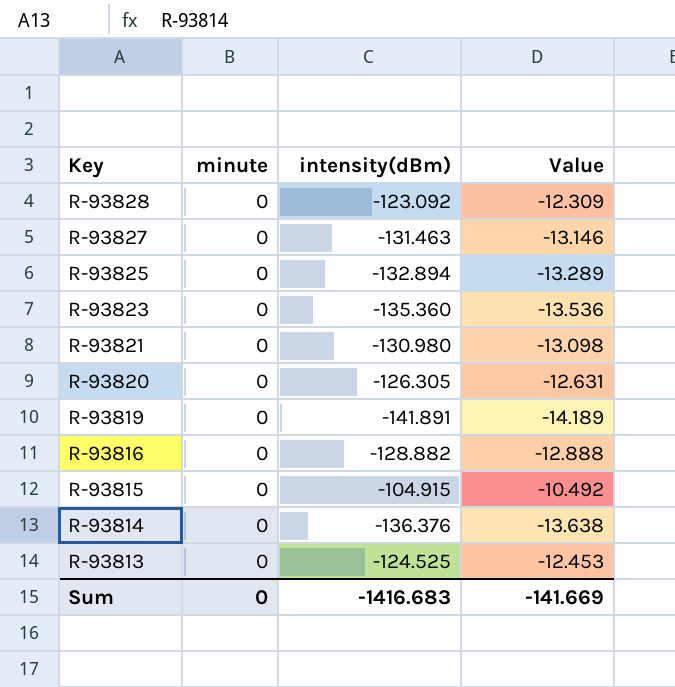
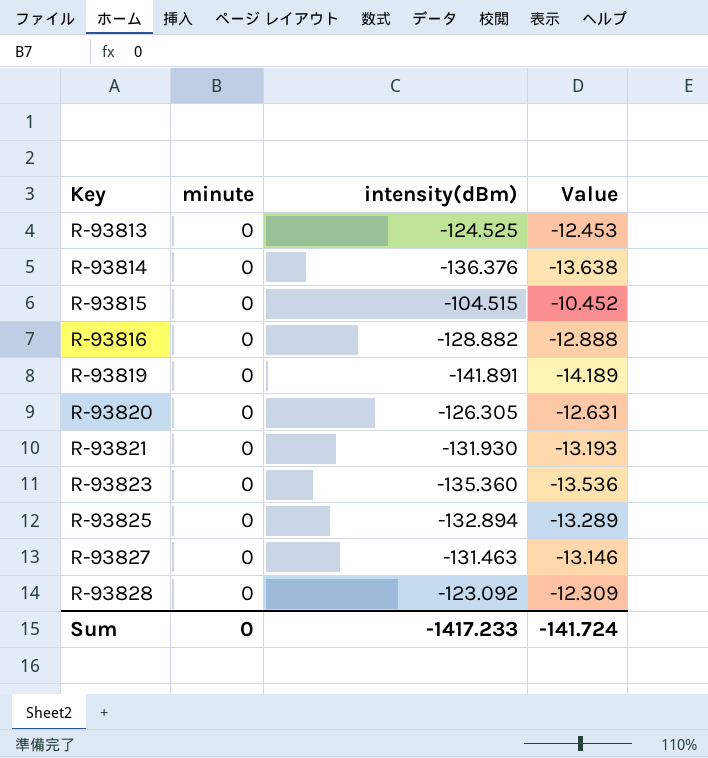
row order: Key descending -> Key ascending
R-93815 | intensity(dBm): -104.915 -> -104.515
R-93815 | Value: -10.492 -> -10.452
R-93821 | intensity(dBm): -130.980 -> -131.930
R-93821 | Value: -13.098 -> -13.193
Sum | intensity(dBm): -1416.683 -> -1417.233
Sum | Value: -141.669 -> -141.724

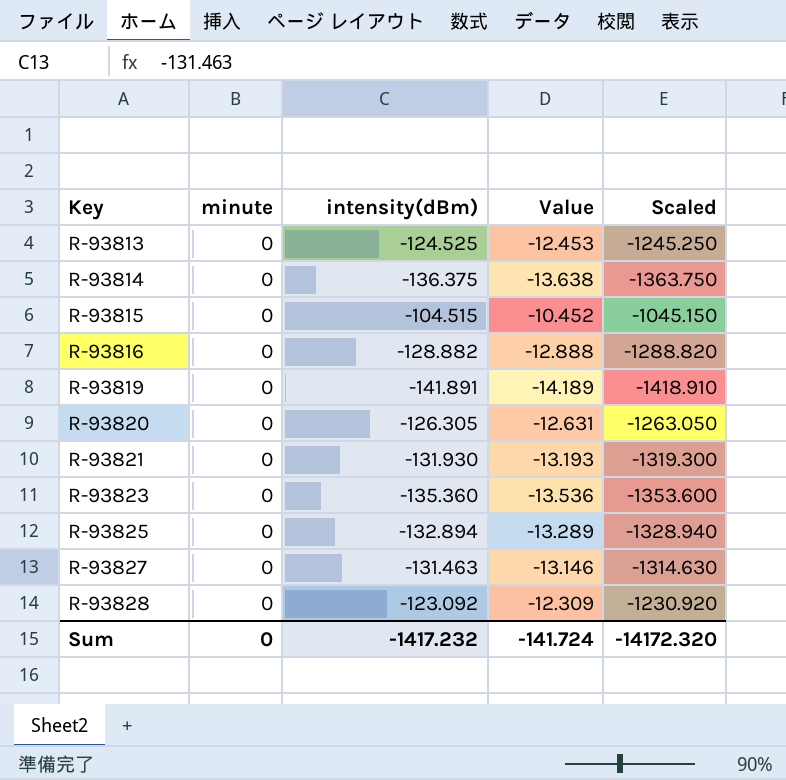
column Scaled | formula: none -> [intensity(dBm)] * 10
R-93814 | intensity(dBm): -136.376 -> -136.375
Sum | intensity(dBm): -1417.233 -> -1417.232

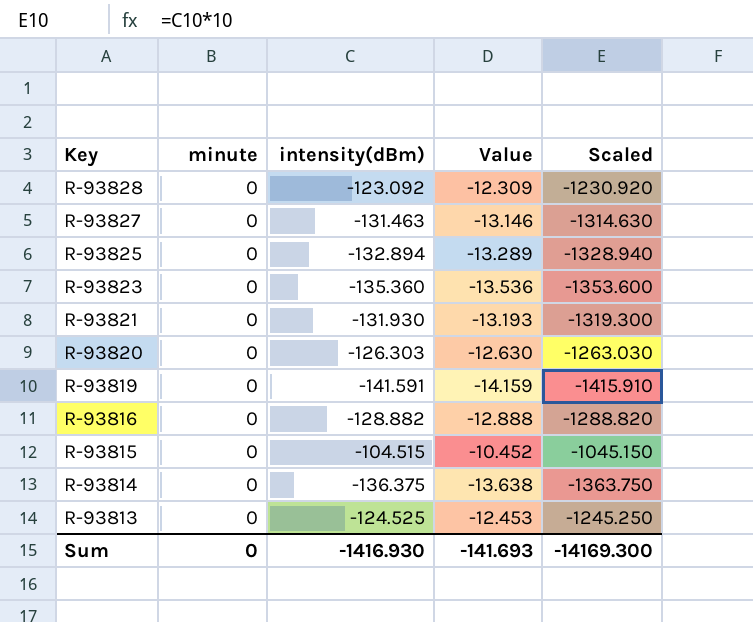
row order: Key ascending -> Key descending
R-93820 | intensity(dBm): -126.305 -> -126.303
R-93820 | Value: -12.631 -> -12.630
R-93820 | Scaled: -1263.050 -> -1263.030
R-93819 | intensity(dBm): -141.891 -> -141.591
R-93819 | Value: -14.189 -> -14.159
R-93819 | Scaled: -1418.910 -> -1415.910
Sum | intensity(dBm): -1417.232 -> -1416.930
Sum | Value: -141.724 -> -141.693
Sum | Scaled: -14172.320 -> -14169.300

